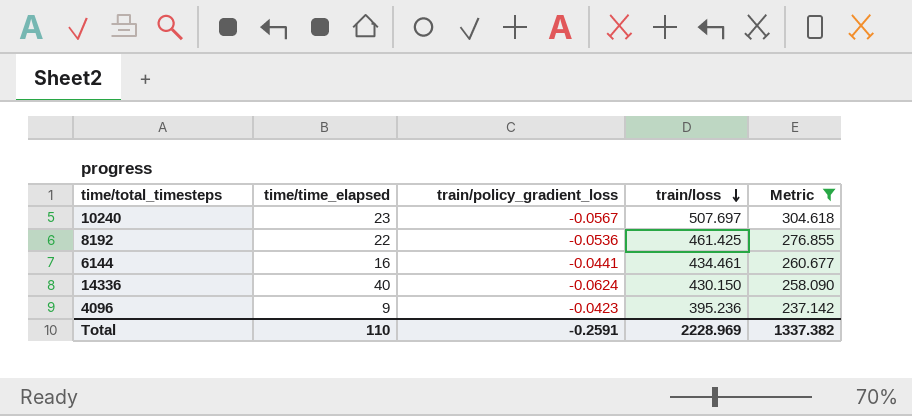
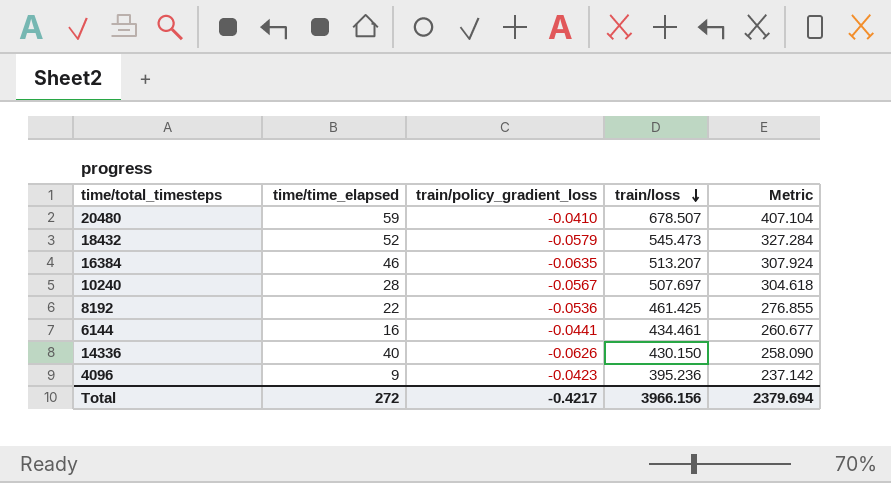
filter: Metric <= 304.618 -> none
10240 | time/time_elapsed: 23 -> 28
14336 | train/policy_gradient_loss: -0.0624 -> -0.0626
Total | time/time_elapsed: 110 -> 272
Total | train/policy_gradient_loss: -0.2591 -> -0.4217
Total | train/loss: 2228.969 -> 3966.156
Total | Metric: 1337.382 -> 2379.694

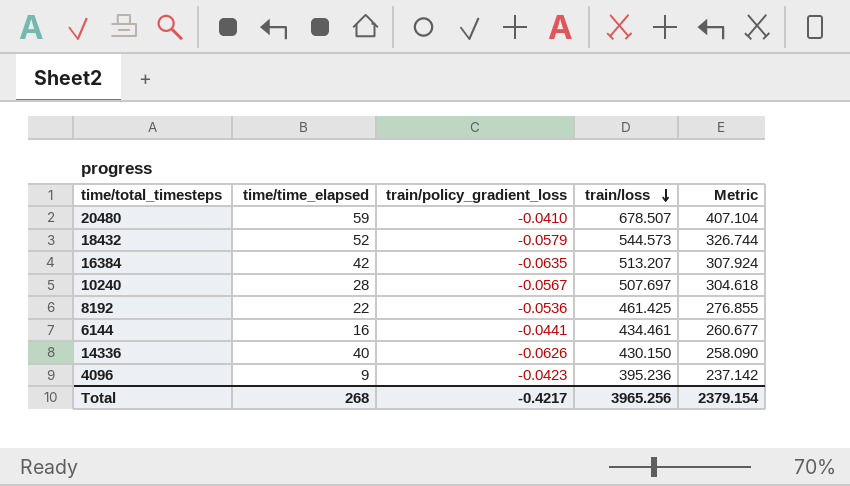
18432 | train/loss: 545.473 -> 544.573
18432 | Metric: 327.284 -> 326.744
16384 | time/time_elapsed: 46 -> 42
Total | time/time_elapsed: 272 -> 268
Total | train/loss: 3966.156 -> 3965.256
Total | Metric: 2379.694 -> 2379.154

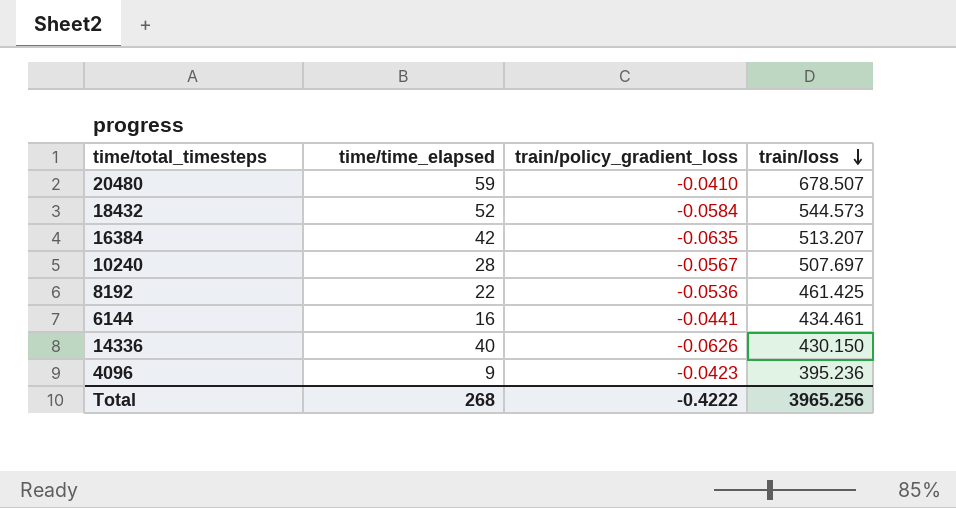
column Metric | formula: [train/loss] * 0.6 -> none
18432 | train/policy_gradient_loss: -0.0579 -> -0.0584
Total | train/policy_gradient_loss: -0.4217 -> -0.4222

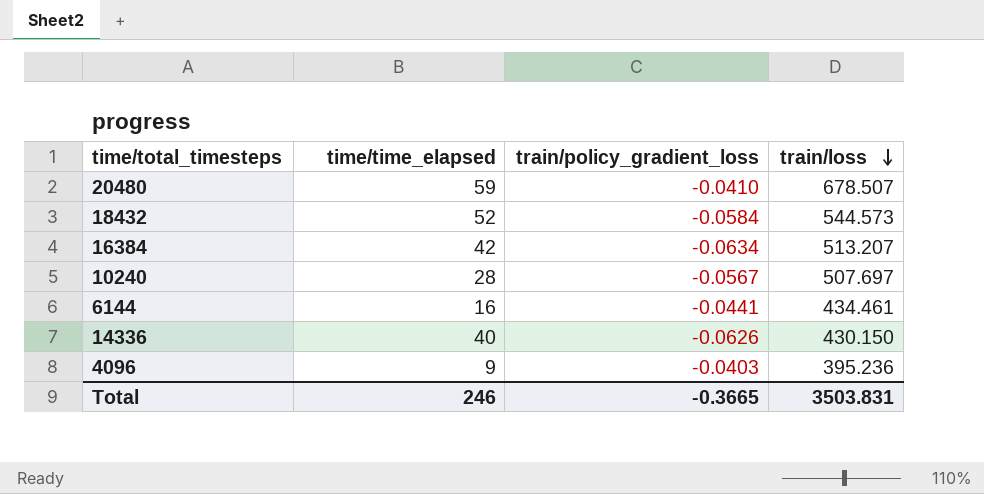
row 8192: 22 | -0.0536 | 461.425 -> none
16384 | train/policy_gradient_loss: -0.0635 -> -0.0634
4096 | train/policy_gradient_loss: -0.0423 -> -0.0403
Total | time/time_elapsed: 268 -> 246
Total | train/policy_gradient_loss: -0.4222 -> -0.3665
Total | train/loss: 3965.256 -> 3503.831

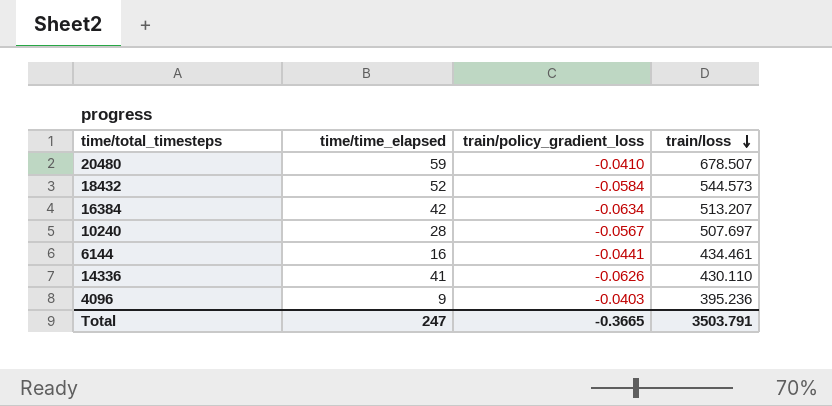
14336 | time/time_elapsed: 40 -> 41
14336 | train/loss: 430.150 -> 430.110
Total | time/time_elapsed: 246 -> 247
Total | train/loss: 3503.831 -> 3503.791

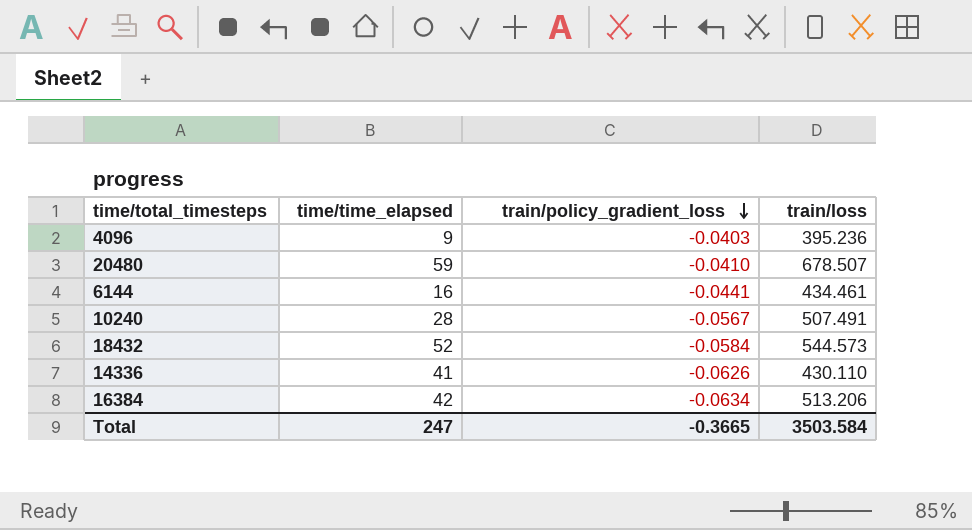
row order: train/loss descending -> train/policy_gradient_loss descending
10240 | train/loss: 507.697 -> 507.491
16384 | train/loss: 513.207 -> 513.206
Total | train/loss: 3503.791 -> 3503.584

